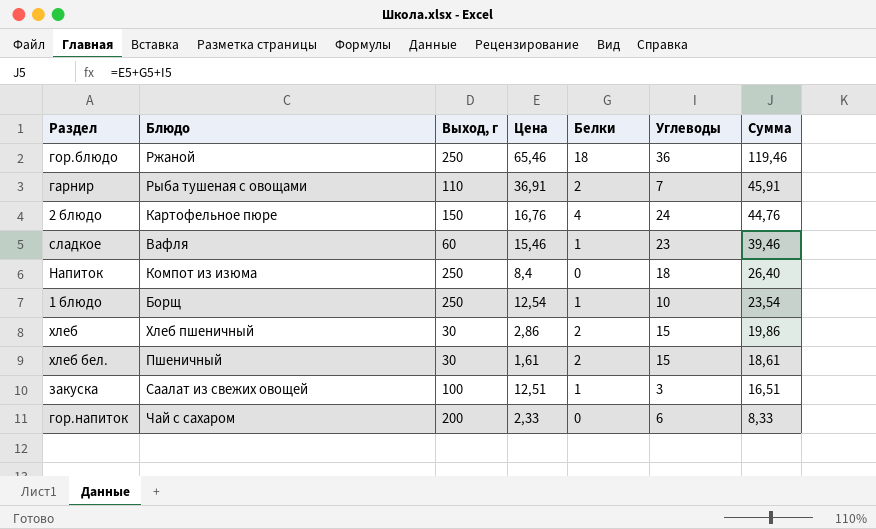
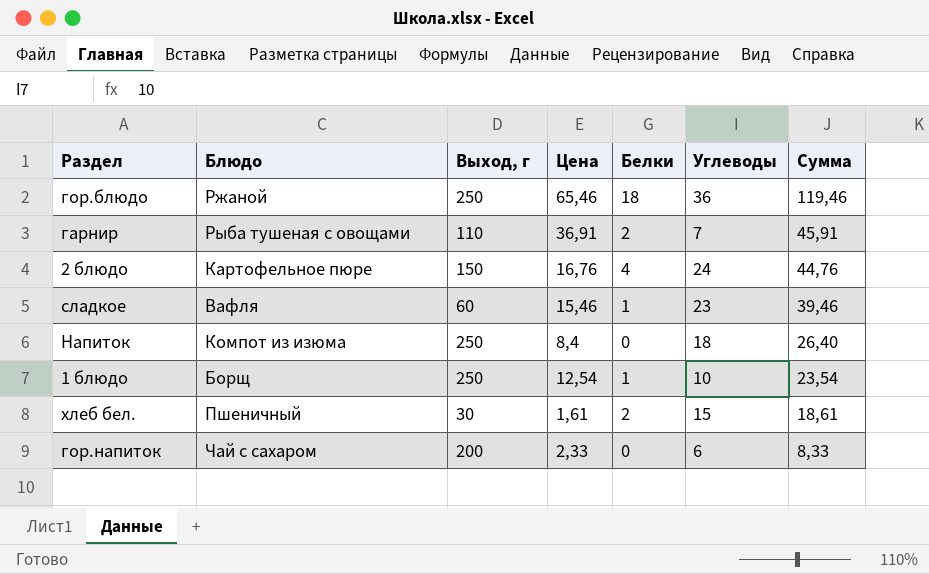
row хлеб: Хлеб пшеничный | 30 | 2,86 | 2 | 15 | 19,86 -> none
row закуска: Саалат из свежих овощей | 100 | 12,51 | 1 | 3 | 16,51 -> none

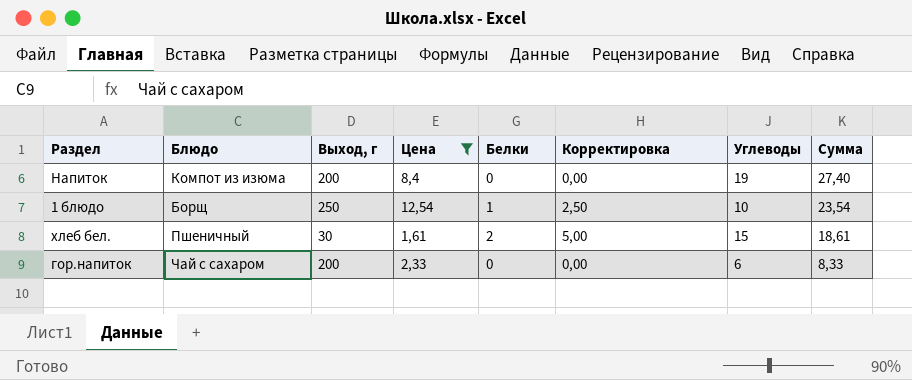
filter: none -> Цена <= 12,54
column Корректировка | formula: none -> [Белки] * 2,5
Напиток | Выход, г: 250 -> 200
Напиток | Углеводы: 18 -> 19
Напиток | Сумма: 26,40 -> 27,40

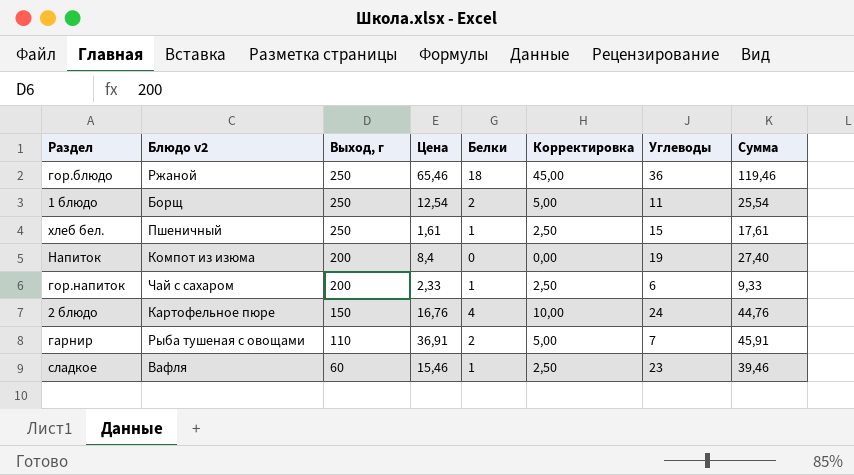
filter: Цена <= 12,54 -> none
row order: Сумма descending -> Выход, г descending
column name: Блюдо -> Блюдо v2
1 блюдо | Белки: 1 -> 2
1 блюдо | Корректировка: 2,50 -> 5,00
1 блюдо | Углеводы: 10 -> 11
1 блюдо | Сумма: 23,54 -> 25,54
хлеб бел. | Выход, г: 30 -> 250
хлеб бел. | Белки: 2 -> 1
хлеб бел. | Корректировка: 5,00 -> 2,50
хлеб бел. | Сумма: 18,61 -> 17,61
гор.напиток | Белки: 0 -> 1
гор.напиток | Корректировка: 0,00 -> 2,50
гор.напиток | Сумма: 8,33 -> 9,33

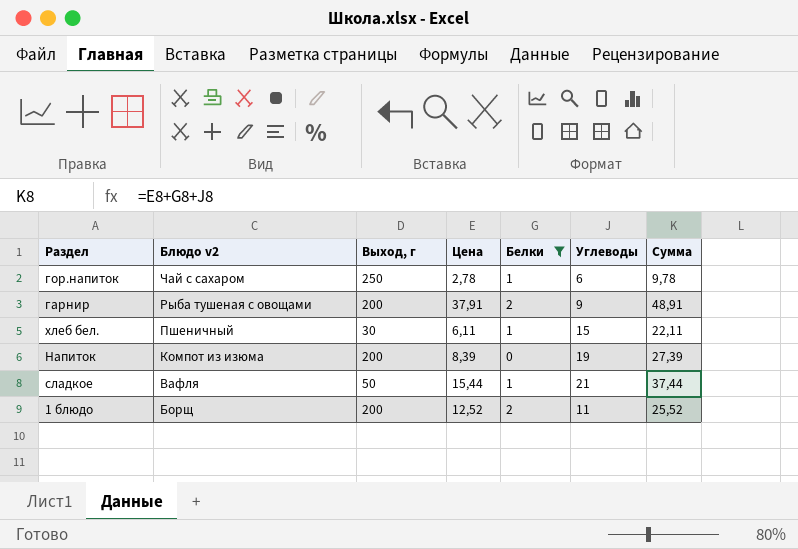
filter: none -> Белки <= 2
row order: Выход, г descending -> Блюдо v2 descending
column Корректировка | formula: [Белки] * 2,5 -> none
гор.напиток | Выход, г: 200 -> 250
гор.напиток | Цена: 2,33 -> 2,78
гор.напиток | Сумма: 9,33 -> 9,78
гарнир | Выход, г: 110 -> 200
гарнир | Цена: 36,91 -> 37,91
гарнир | Углеводы: 7 -> 9
гарнир | Сумма: 45,91 -> 48,91
хлеб бел. | Выход, г: 250 -> 30
хлеб бел. | Цена: 1,61 -> 6,11
хлеб бел. | Сумма: 17,61 -> 22,11
Напиток | Цена: 8,4 -> 8,39
Напиток | Сумма: 27,40 -> 27,39
сладкое | Выход, г: 60 -> 50
сладкое | Цена: 15,46 -> 15,44
сладкое | Углеводы: 23 -> 21
сладкое | Сумма: 39,46 -> 37,44
1 блюдо | Выход, г: 250 -> 200
1 блюдо | Цена: 12,54 -> 12,52
1 блюдо | Сумма: 25,54 -> 25,52

